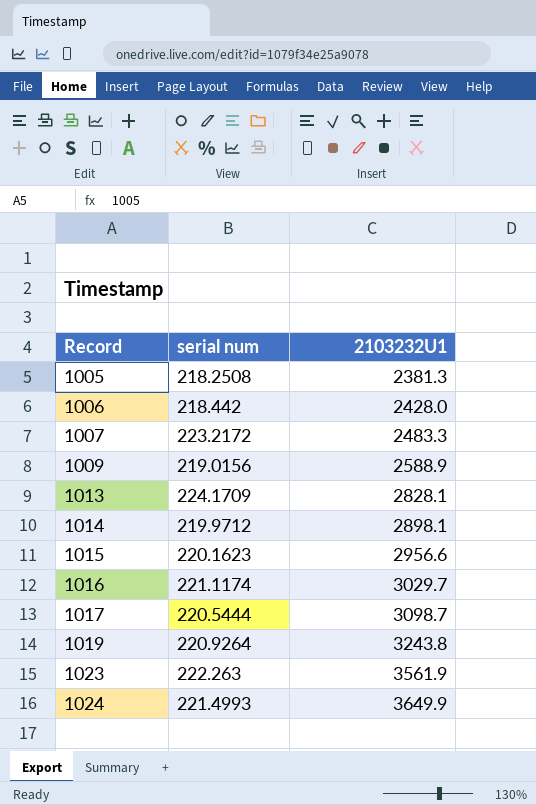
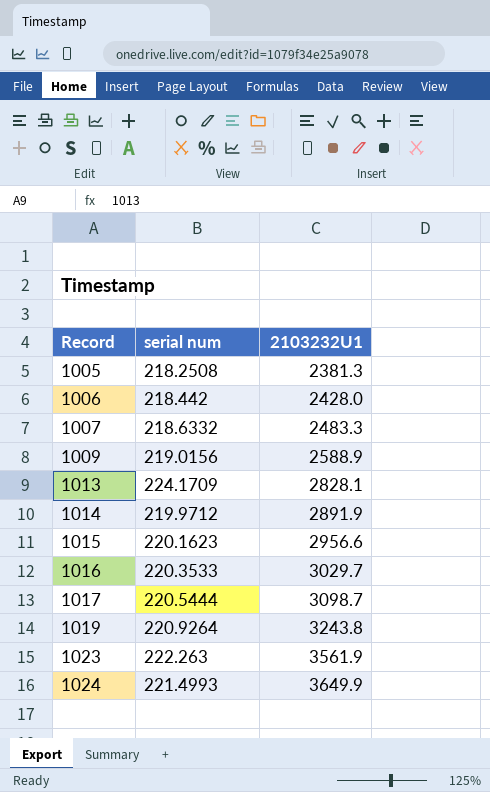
1007 | serial num: 223.2172 -> 218.6332
1014 | 2103232U1: 2898.1 -> 2891.9
1016 | serial num: 221.1174 -> 220.3533

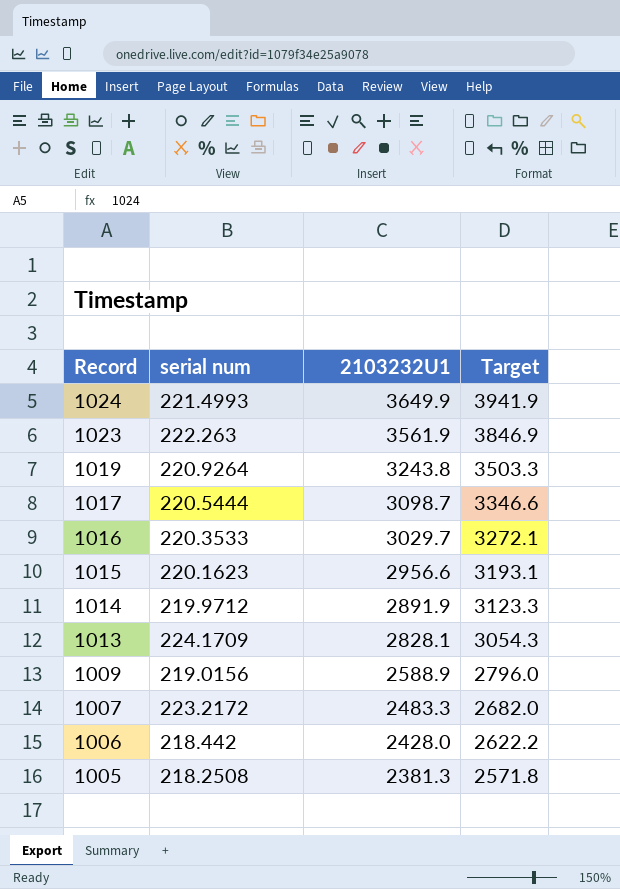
row order: Record ascending -> Record descending
column Target | formula: none -> [2103232U1] * 1.08
1007 | serial num: 218.6332 -> 223.2172

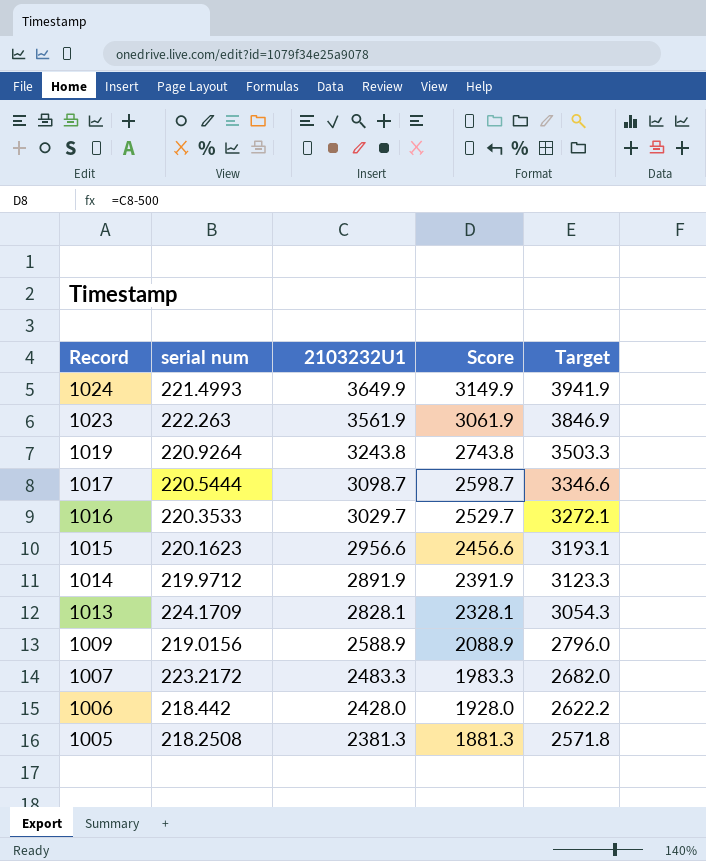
column Score | formula: none -> [2103232U1] - 500

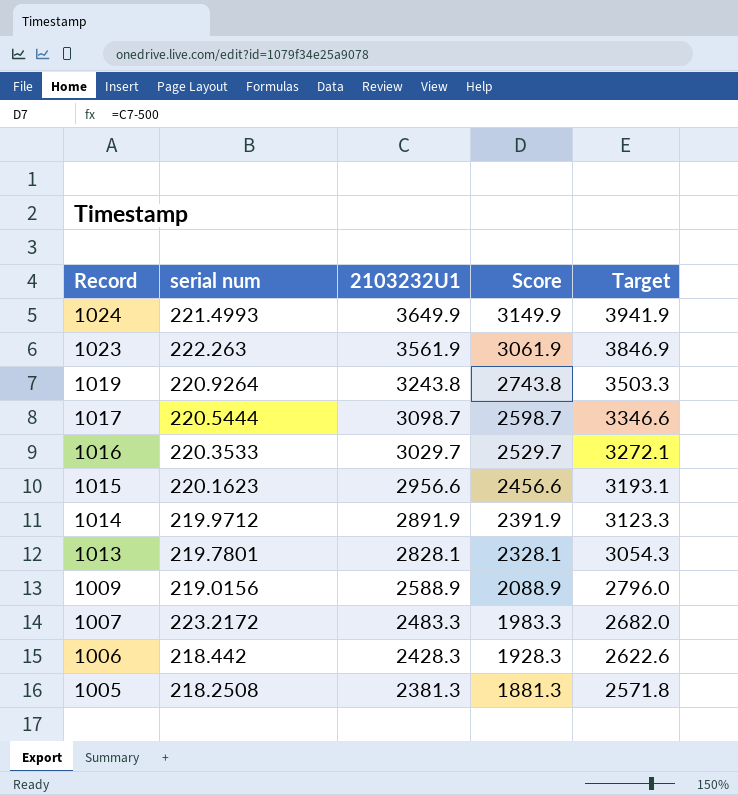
1013 | serial num: 224.1709 -> 219.7801
1006 | 2103232U1: 2428.0 -> 2428.3
1006 | Score: 1928.0 -> 1928.3
1006 | Target: 2622.2 -> 2622.6

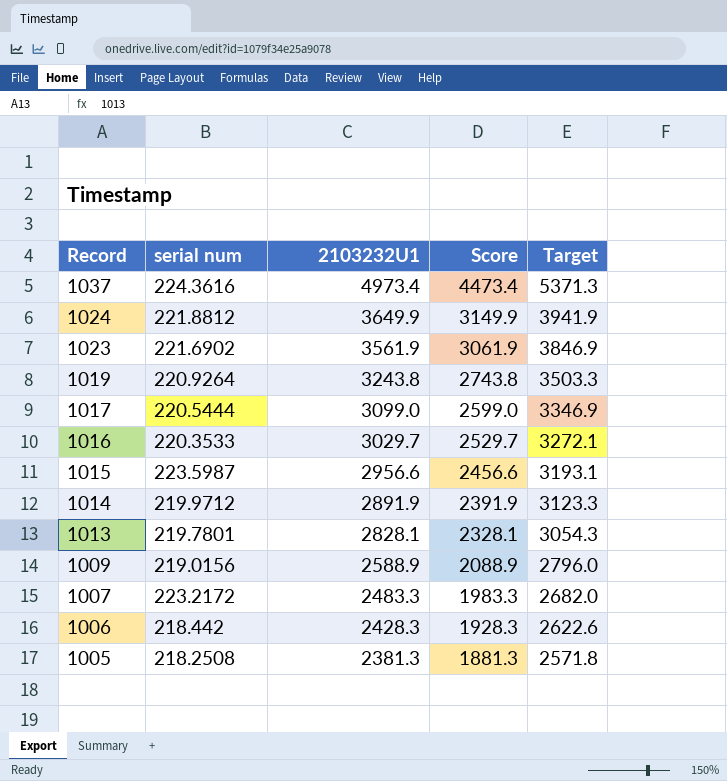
row 1037: none -> 224.3616 | 4973.4 | 4473.4 | 5371.3
1024 | serial num: 221.4993 -> 221.8812
1023 | serial num: 222.263 -> 221.6902
1017 | 2103232U1: 3098.7 -> 3099.0
1017 | Score: 2598.7 -> 2599.0
1017 | Target: 3346.6 -> 3346.9
1015 | serial num: 220.1623 -> 223.5987

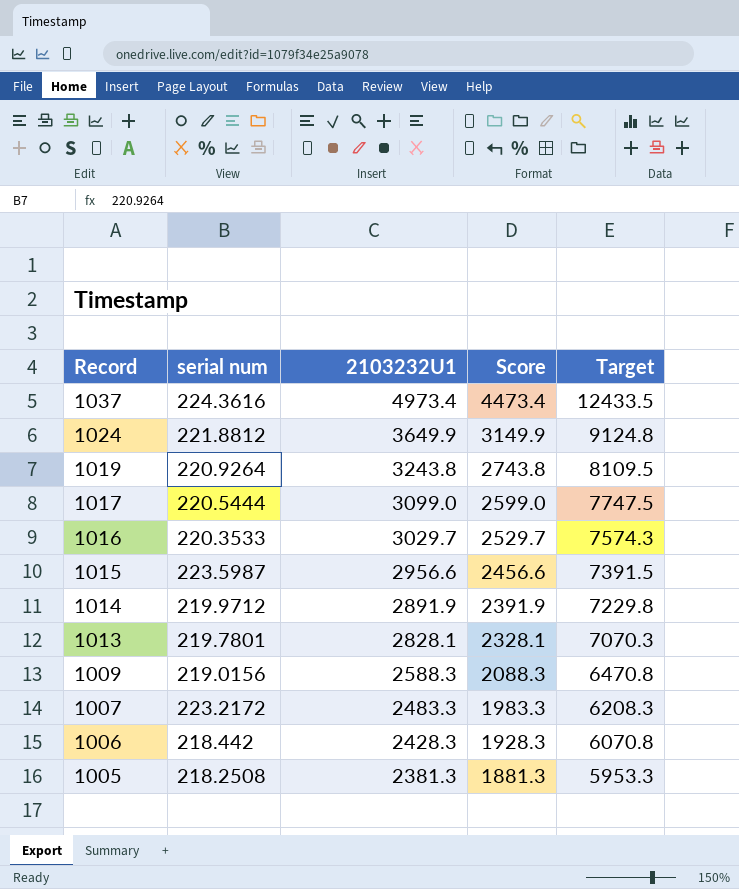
column Target | formula: [2103232U1] * 1.08 -> [2103232U1] * 2.5
row 1023: 221.6902 | 3561.9 | 3061.9 | 3846.9 -> none
1009 | 2103232U1: 2588.9 -> 2588.3
1009 | Score: 2088.9 -> 2088.3

